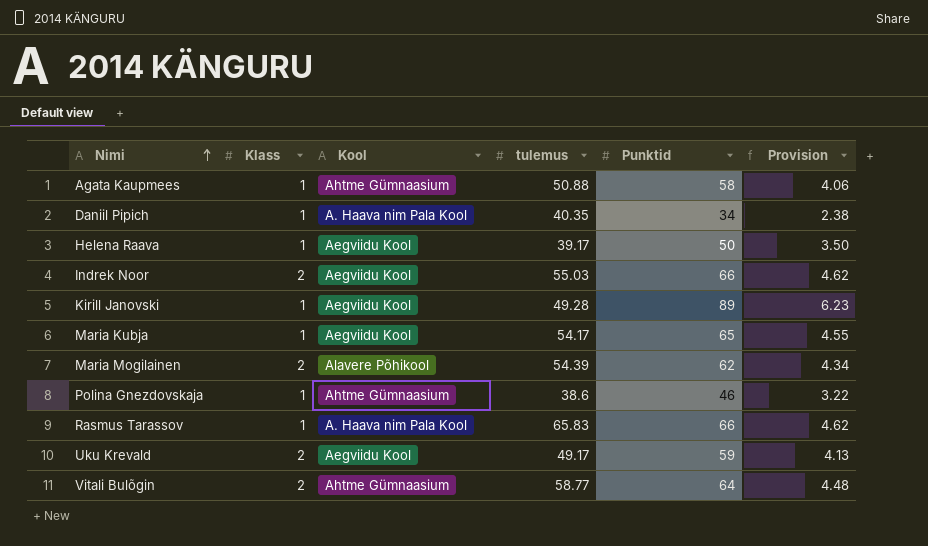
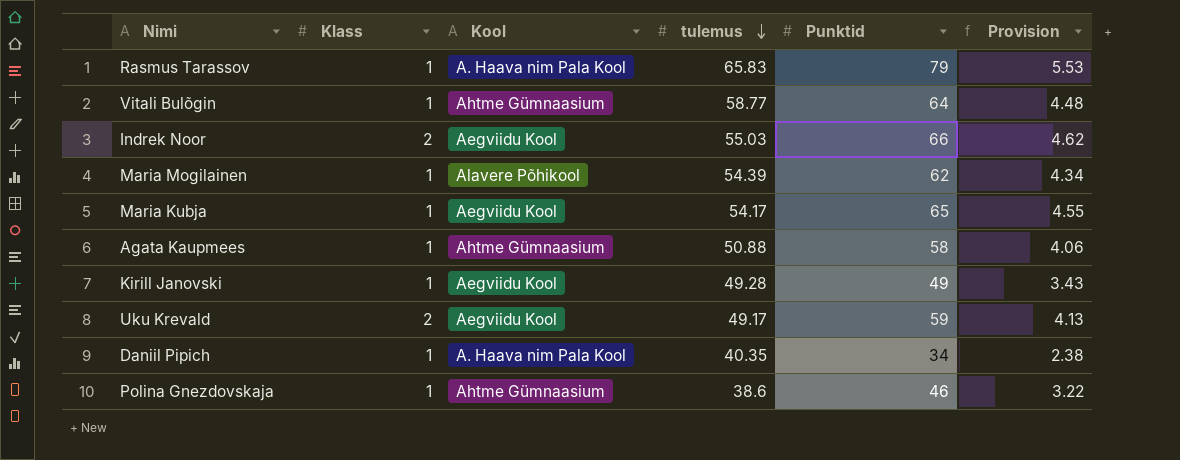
row order: Nimi ascending -> tulemus descending
row Helena Raava: 1 | Aegviidu Kool | 39.17 | 50 | 3.50 -> none
Rasmus Tarassov | Punktid: 66 -> 79
Rasmus Tarassov | Provision: 4.62 -> 5.53
Vitali Bulõgin | Klass: 2 -> 1
Maria Mogilainen | Klass: 2 -> 1
Kirill Janovski | Punktid: 89 -> 49
Kirill Janovski | Provision: 6.23 -> 3.43

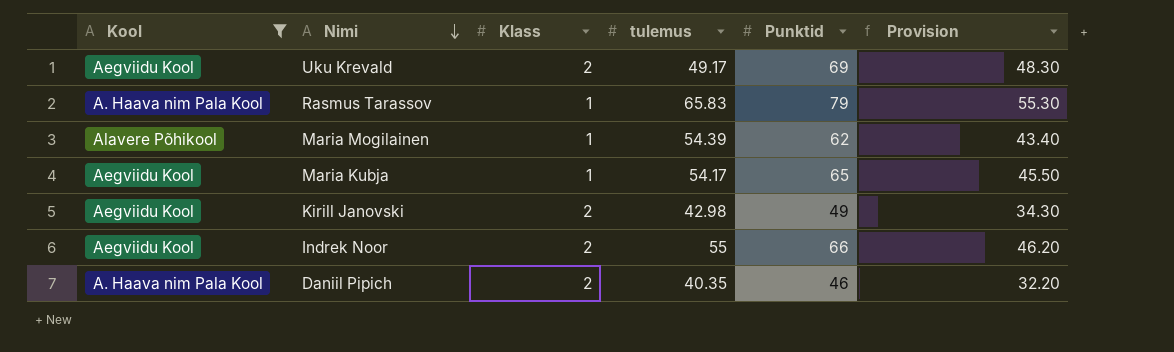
filter: none -> Kool != Ahtme Gümnaasium
row order: tulemus descending -> Nimi descending
column Kool | position: 3 -> 1
column Provision | formula: [Punktid] * 0.07 -> [Punktid] * 0.7
Uku Krevald | Punktid: 59 -> 69
Kirill Janovski | Klass: 1 -> 2
Kirill Janovski | tulemus: 49.28 -> 42.98
Indrek Noor | tulemus: 55.03 -> 55
Daniil Pipich | Klass: 1 -> 2
Daniil Pipich | Punktid: 34 -> 46

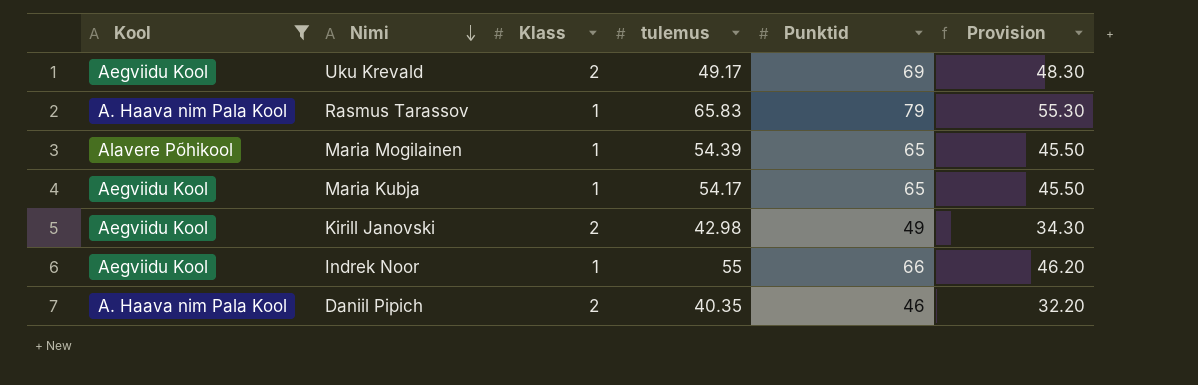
Maria Mogilainen | Punktid: 62 -> 65
Maria Mogilainen | Provision: 43.40 -> 45.50
Indrek Noor | Klass: 2 -> 1

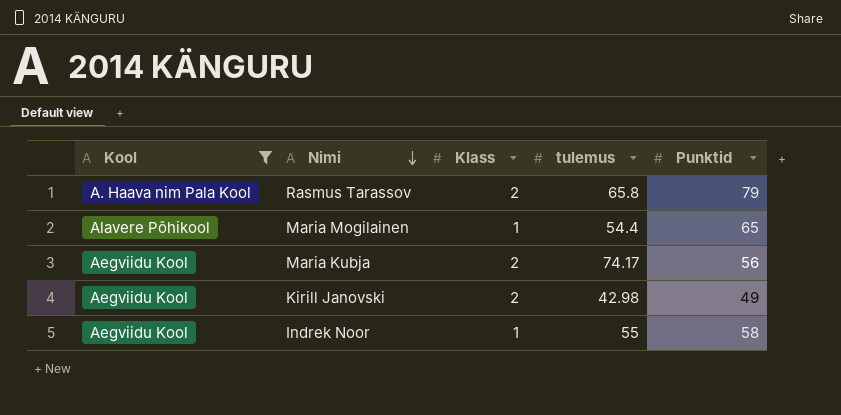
column Provision | formula: [Punktid] * 0.7 -> none
row Uku Krevald: Aegviidu Kool | 2 | 49.17 | 69 | 48.30 -> none
row Daniil Pipich: A. Haava nim Pala Kool | 2 | 40.35 | 46 | 32.20 -> none
Rasmus Tarassov | Klass: 1 -> 2
Rasmus Tarassov | tulemus: 65.83 -> 65.8
Maria Mogilainen | tulemus: 54.39 -> 54.4
Maria Kubja | Klass: 1 -> 2
Maria Kubja | tulemus: 54.17 -> 74.17
Maria Kubja | Punktid: 65 -> 56
Indrek Noor | Punktid: 66 -> 58

